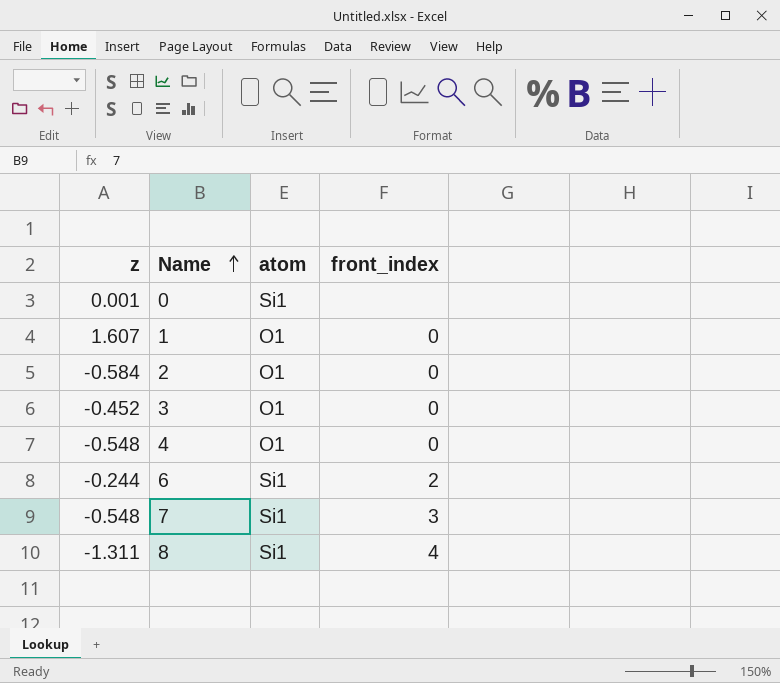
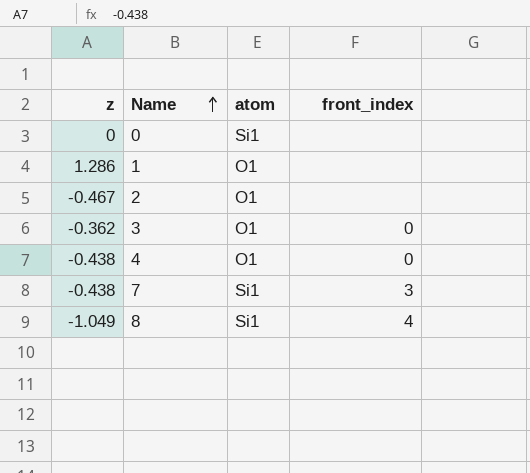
row 6: -0.244 | Si1 | 2 -> none
0 | z: 0.001 -> 0
1 | z: 1.607 -> 1.286
1 | front_index: 0 -> none
2 | z: -0.584 -> -0.467
2 | front_index: 0 -> none
3 | z: -0.452 -> -0.362
4 | z: -0.548 -> -0.438
7 | z: -0.548 -> -0.438
8 | z: -1.311 -> -1.049

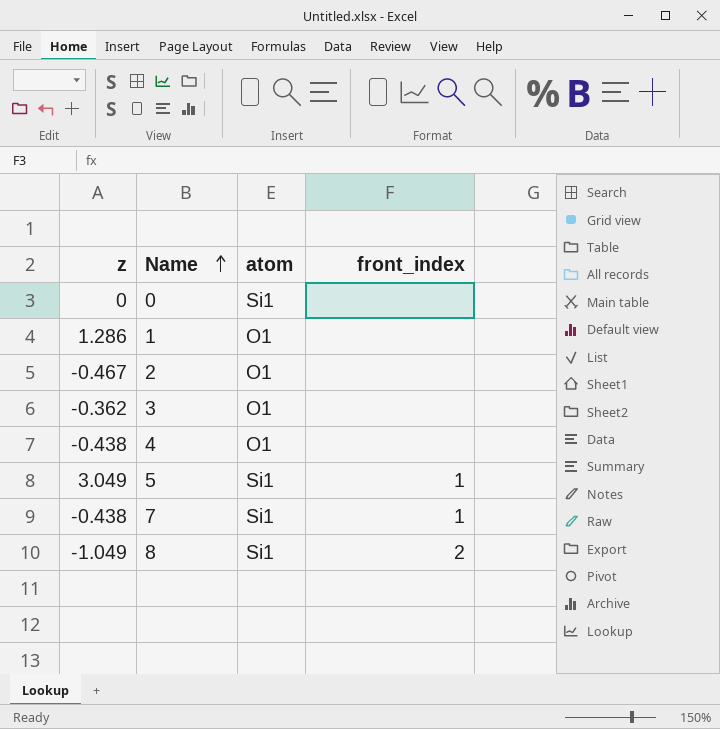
3 | front_index: 0 -> none
4 | front_index: 0 -> none
row 5: none -> 3.049 | Si1 | 1
7 | front_index: 3 -> 1
8 | front_index: 4 -> 2

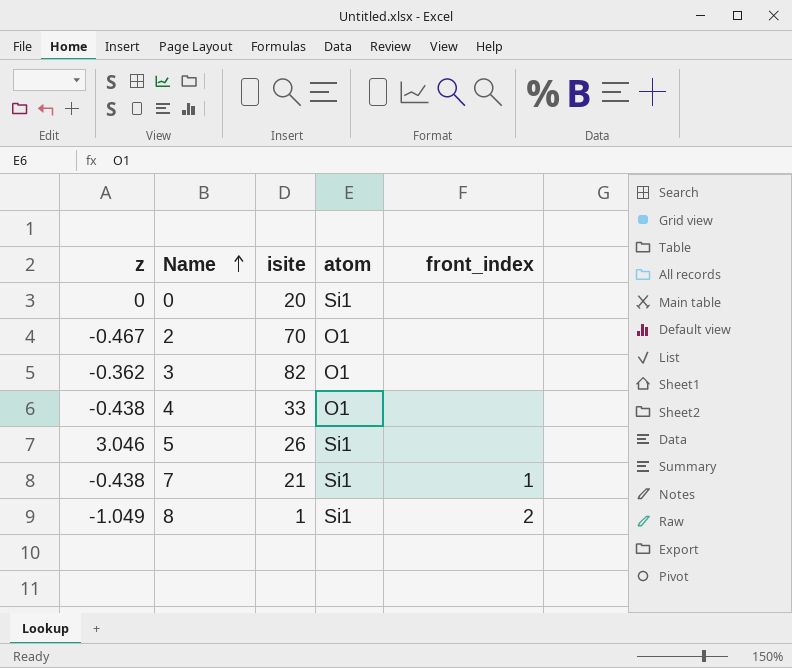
column isite | position: none -> 3
row 1: 1.286 | O1 | none -> none
5 | z: 3.049 -> 3.046
5 | front_index: 1 -> none

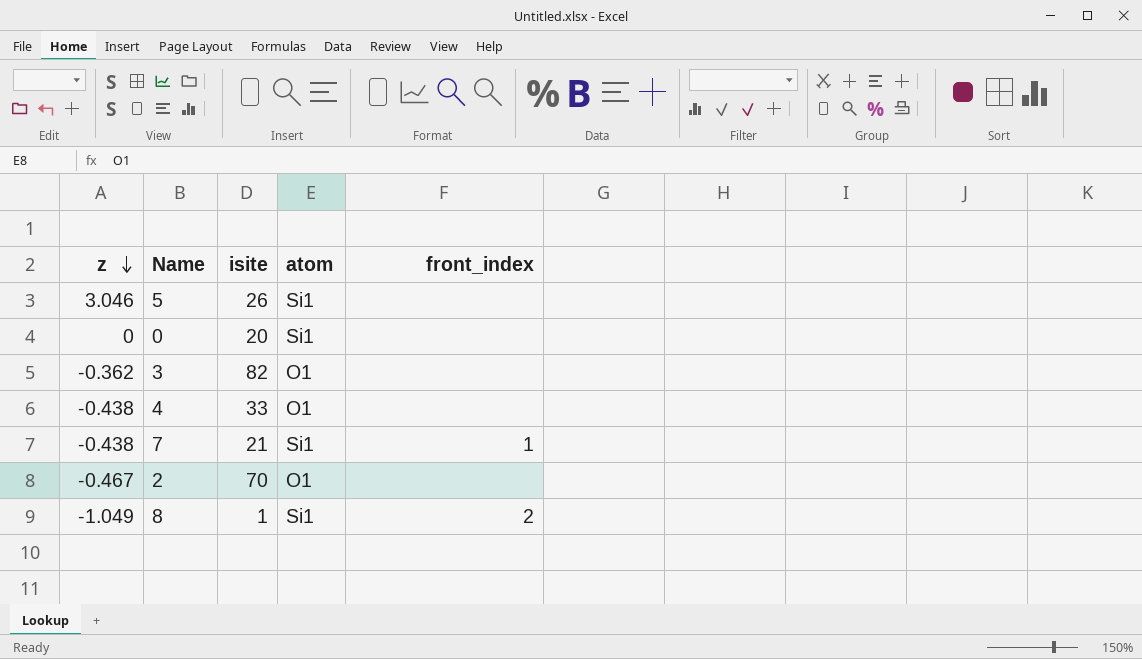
row order: Name ascending -> z descending

